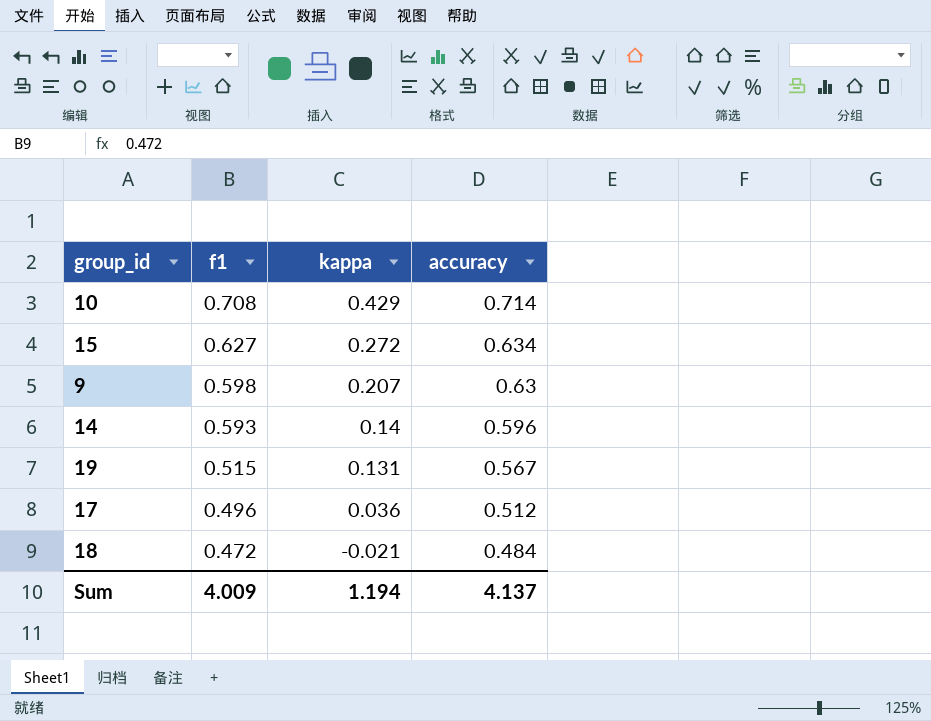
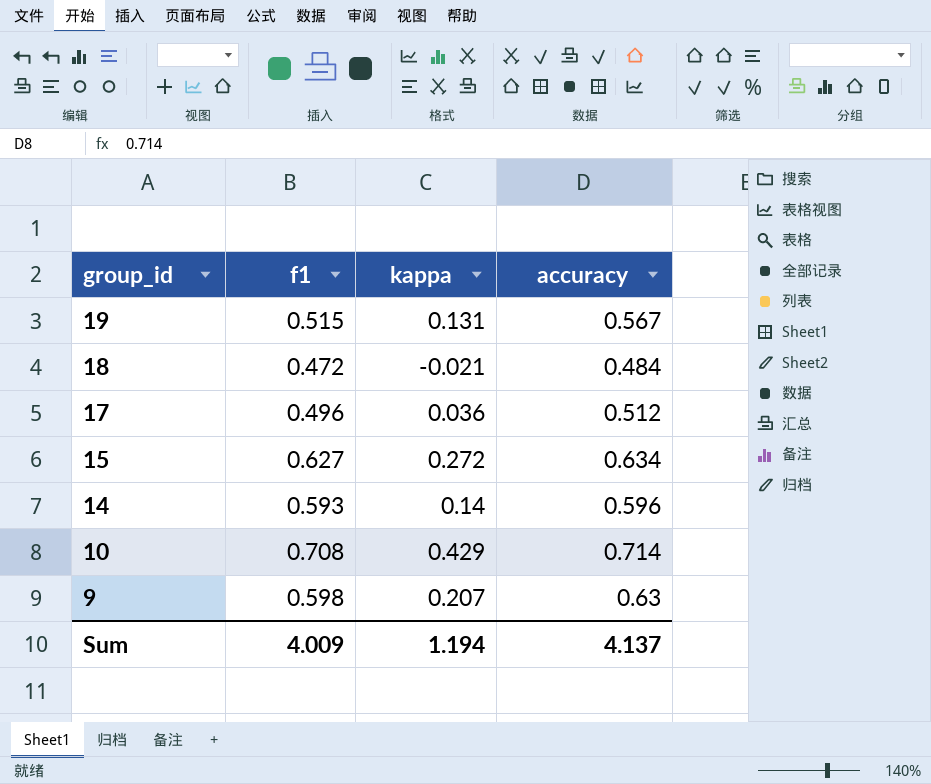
row order: f1 descending -> group_id descending

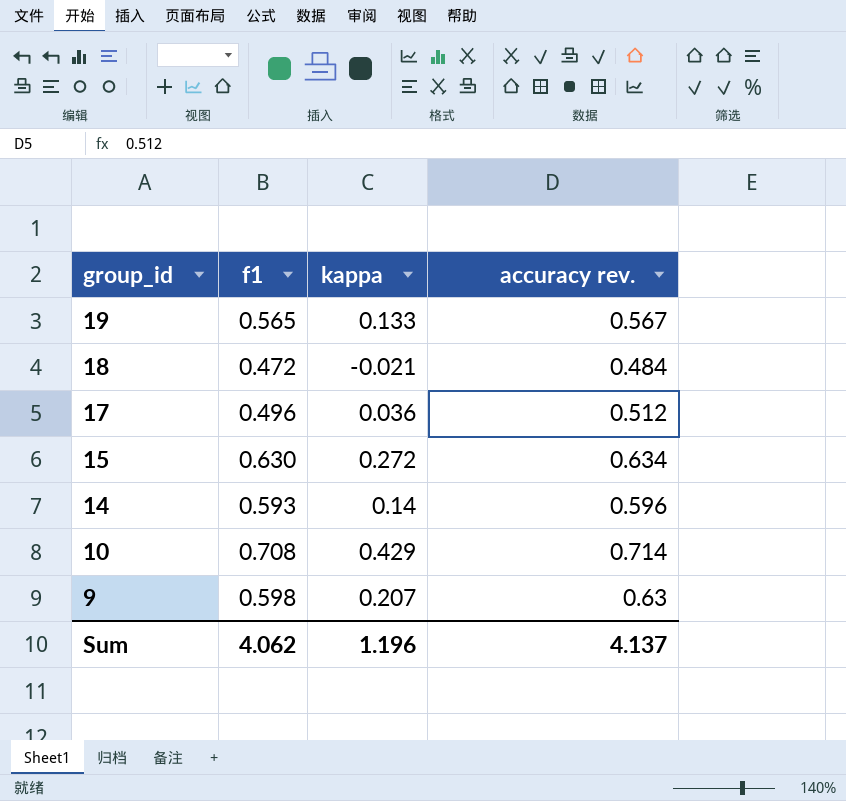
column name: accuracy -> accuracy rev.
19 | f1: 0.515 -> 0.565
19 | kappa: 0.131 -> 0.133
15 | f1: 0.627 -> 0.630
Sum | f1: 4.009 -> 4.062
Sum | kappa: 1.194 -> 1.196

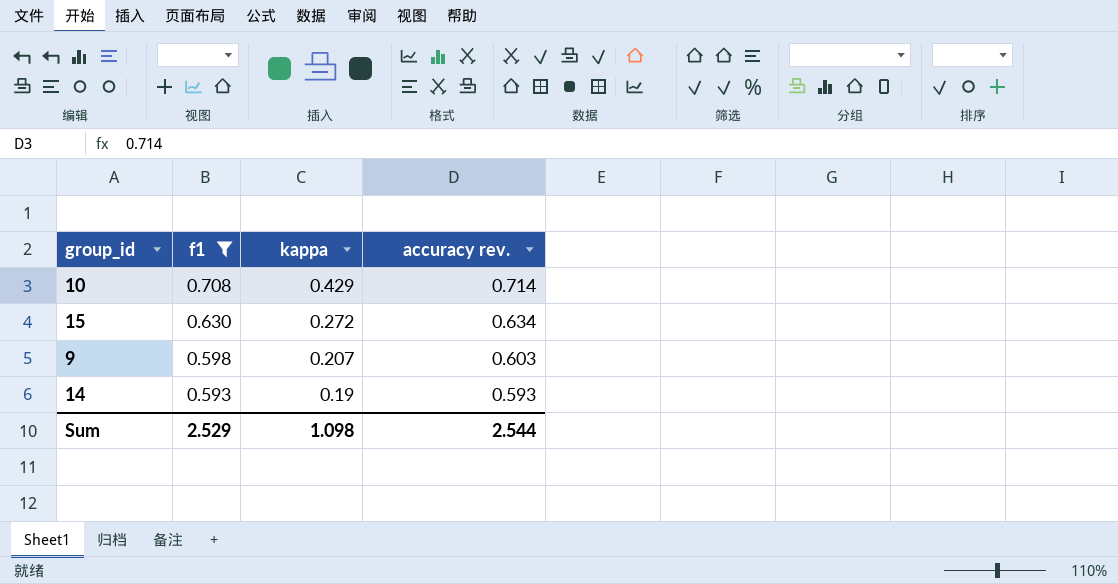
filter: none -> f1 >= 0.593
row order: group_id descending -> f1 descending
9 | accuracy rev.: 0.63 -> 0.603
14 | kappa: 0.14 -> 0.19
14 | accuracy rev.: 0.596 -> 0.593
Sum | f1: 4.062 -> 2.529
Sum | kappa: 1.196 -> 1.098
Sum | accuracy rev.: 4.137 -> 2.544

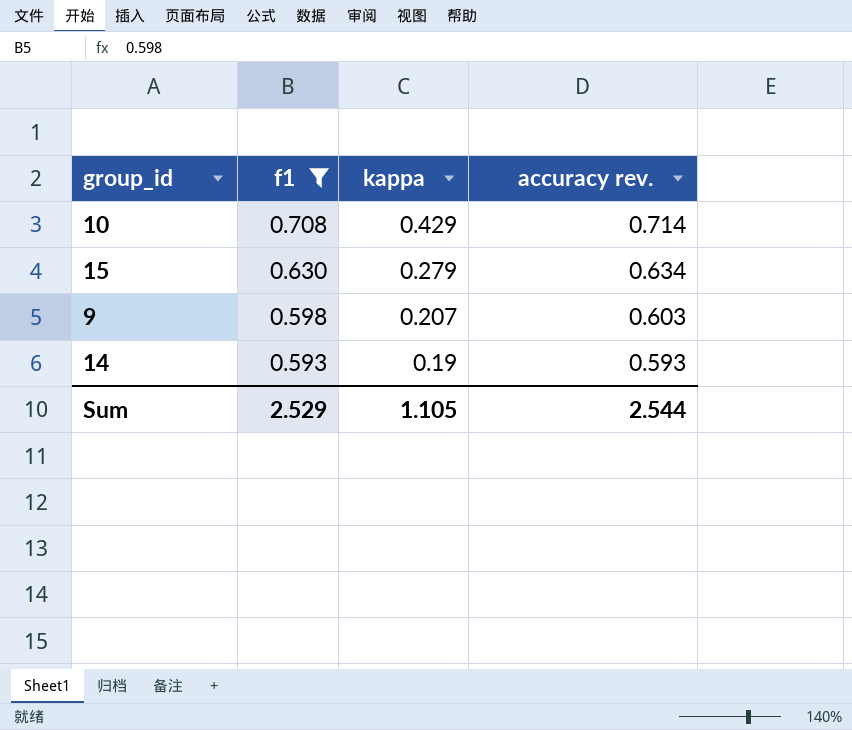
15 | kappa: 0.272 -> 0.279
Sum | kappa: 1.098 -> 1.105

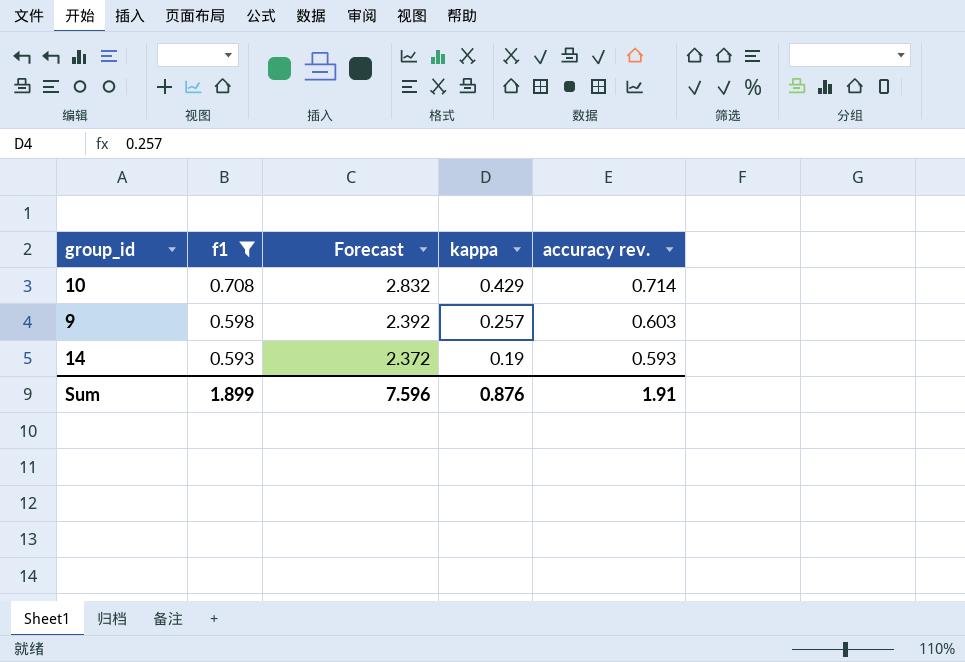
column Forecast | formula: none -> [f1] * 4
row 15: 0.630 | 0.279 | 0.634 -> none
9 | kappa: 0.207 -> 0.257
Sum | f1: 2.529 -> 1.899
Sum | kappa: 1.105 -> 0.876
Sum | accuracy rev.: 2.544 -> 1.91

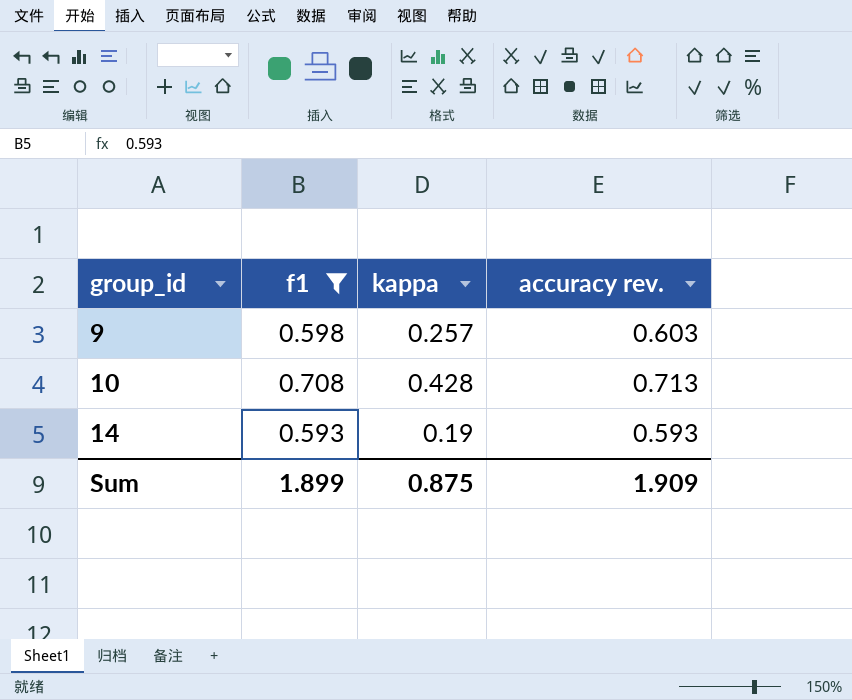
row order: f1 descending -> group_id ascending
column Forecast | formula: [f1] * 4 -> none
10 | kappa: 0.429 -> 0.428
10 | accuracy rev.: 0.714 -> 0.713
Sum | kappa: 0.876 -> 0.875
Sum | accuracy rev.: 1.91 -> 1.909

